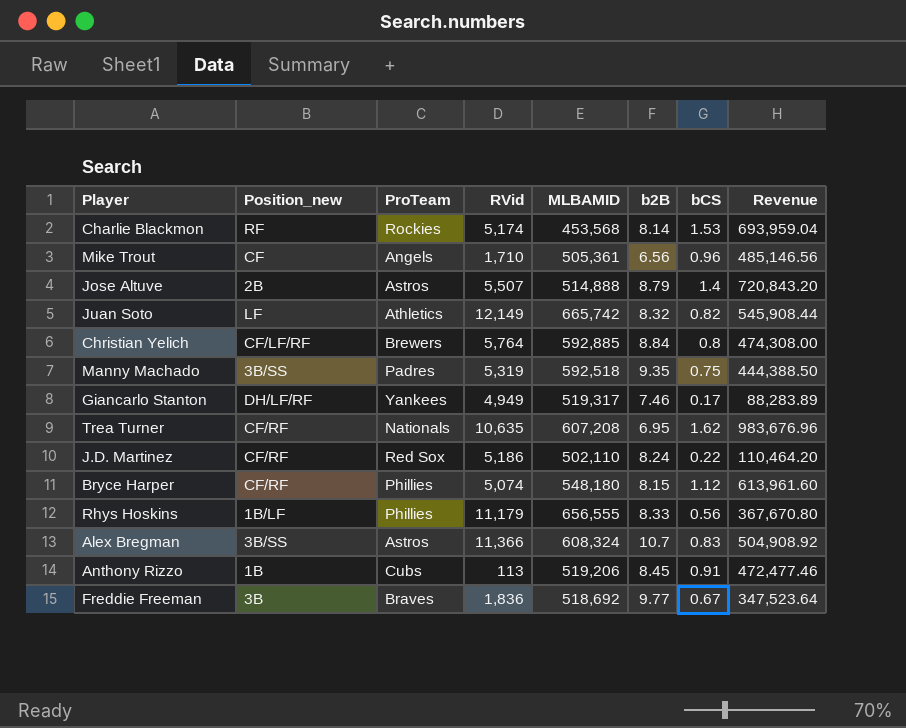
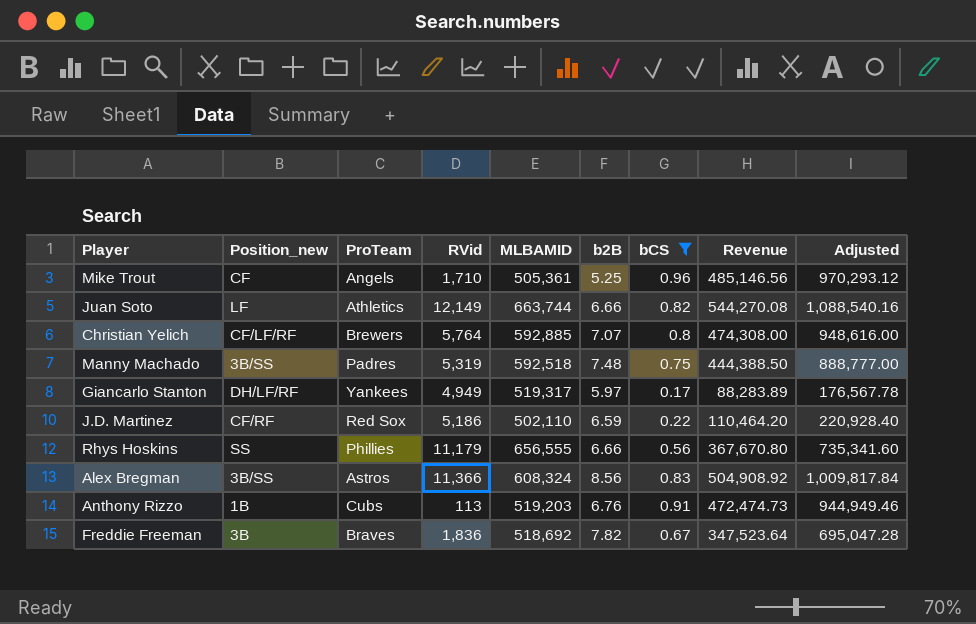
filter: none -> bCS <= 0.96
column Adjusted | formula: none -> [Revenue] * 2
Mike Trout | b2B: 6.56 -> 5.25
Juan Soto | MLBAMID: 665,742 -> 663,744
Juan Soto | b2B: 8.32 -> 6.66
Juan Soto | Revenue: 545,908.44 -> 544,270.08
Christian Yelich | b2B: 8.84 -> 7.07
Manny Machado | b2B: 9.35 -> 7.48
Giancarlo Stanton | b2B: 7.46 -> 5.97
J.D. Martinez | b2B: 8.24 -> 6.59
Rhys Hoskins | Position_new: 1B/LF -> SS
Rhys Hoskins | b2B: 8.33 -> 6.66
Alex Bregman | b2B: 10.7 -> 8.56
Anthony Rizzo | MLBAMID: 519,206 -> 519,203
Anthony Rizzo | b2B: 8.45 -> 6.76
Anthony Rizzo | Revenue: 472,477.46 -> 472,474.73
Freddie Freeman | b2B: 9.77 -> 7.82

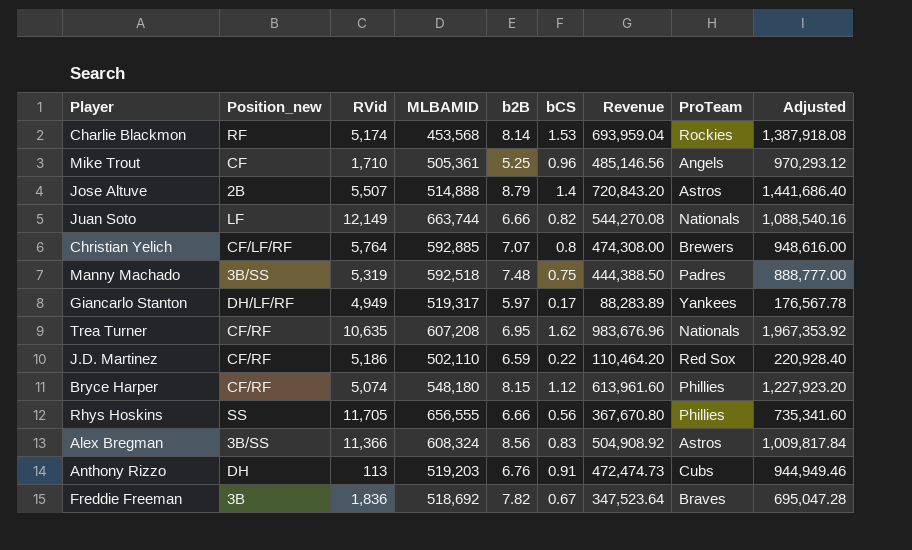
filter: bCS <= 0.96 -> none
column ProTeam | position: 3 -> 8
Juan Soto | ProTeam: Athletics -> Nationals
Rhys Hoskins | RVid: 11,179 -> 11,705
Anthony Rizzo | Position_new: 1B -> DH

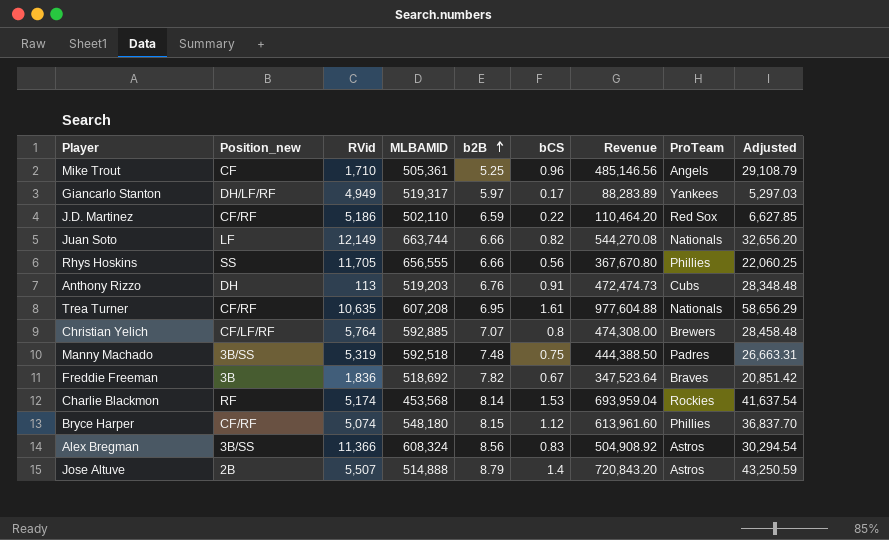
row order: none -> b2B ascending
column Adjusted | formula: [Revenue] * 2 -> [Revenue] * 0.06
Trea Turner | bCS: 1.62 -> 1.61
Trea Turner | Revenue: 983,676.96 -> 977,604.88

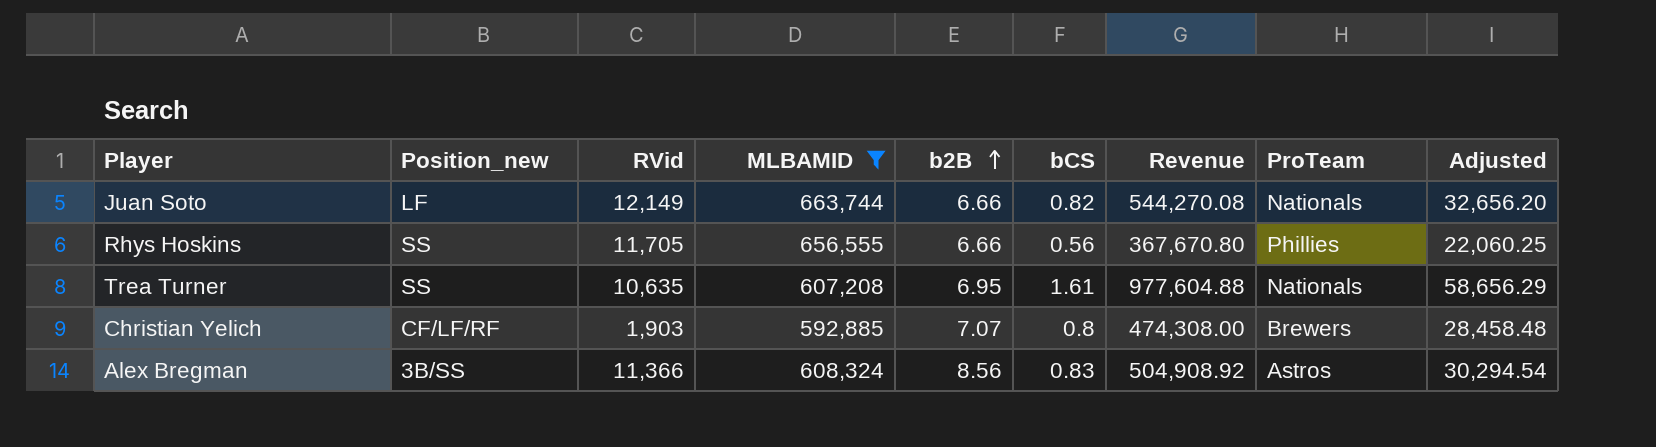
filter: none -> MLBAMID >= 592,885
Trea Turner | Position_new: CF/RF -> SS
Christian Yelich | RVid: 5,764 -> 1,903

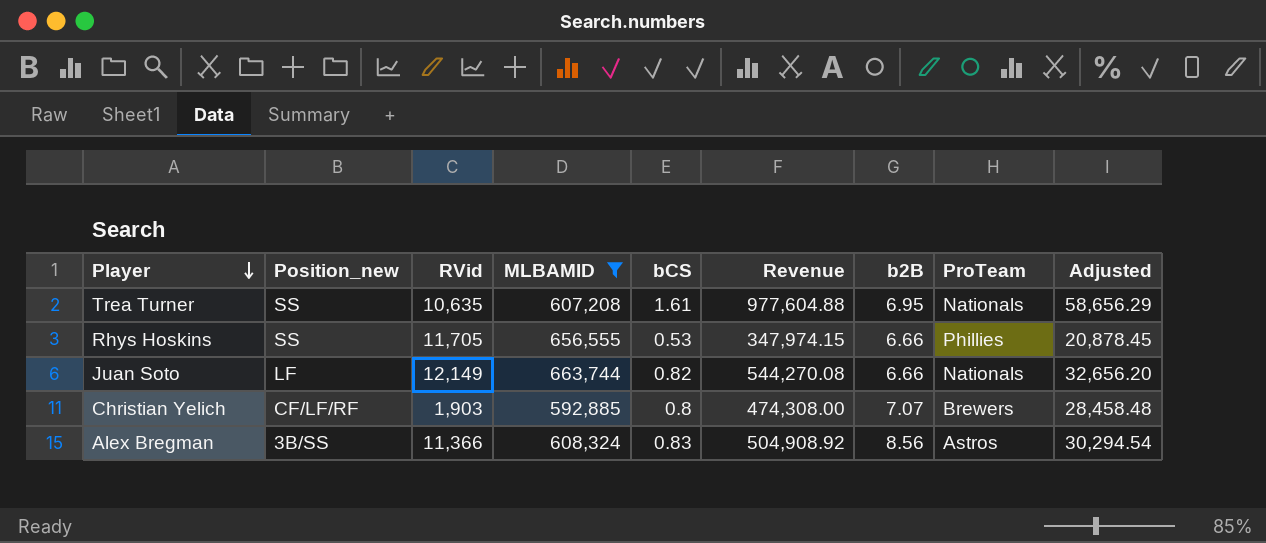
row order: b2B ascending -> Player descending
column b2B | position: 5 -> 7
Rhys Hoskins | bCS: 0.56 -> 0.53
Rhys Hoskins | Revenue: 367,670.80 -> 347,974.15
Rhys Hoskins | Adjusted: 22,060.25 -> 20,878.45

